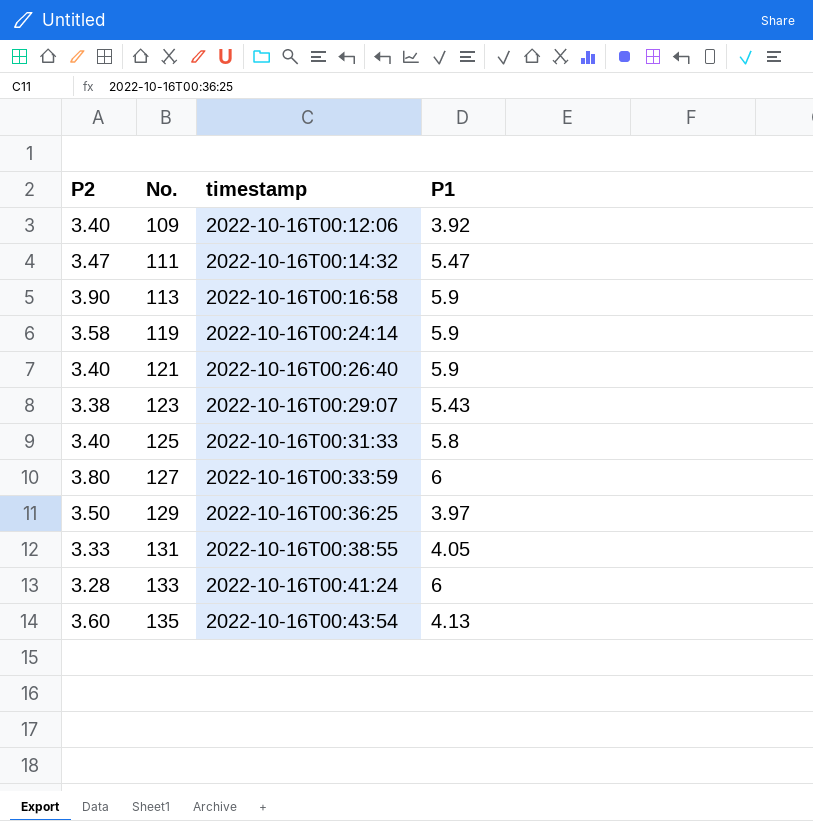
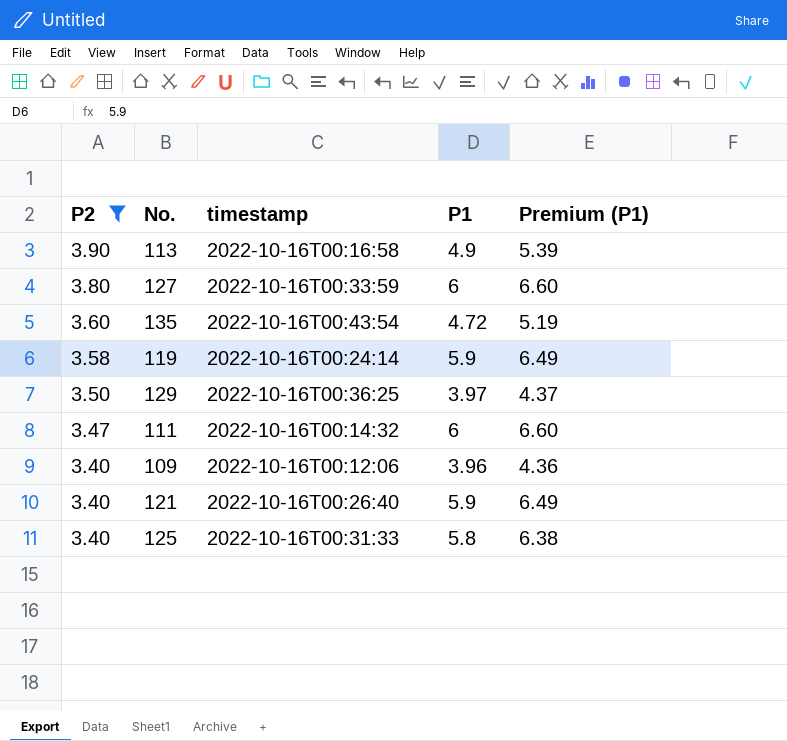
filter: none -> P2 >= 3.40
row order: No. ascending -> P2 descending
column Premium (P1) | formula: none -> [P1] * 1.1
113 | P1: 5.9 -> 4.9
135 | P1: 4.13 -> 4.72
111 | P1: 5.47 -> 6
109 | P1: 3.92 -> 3.96

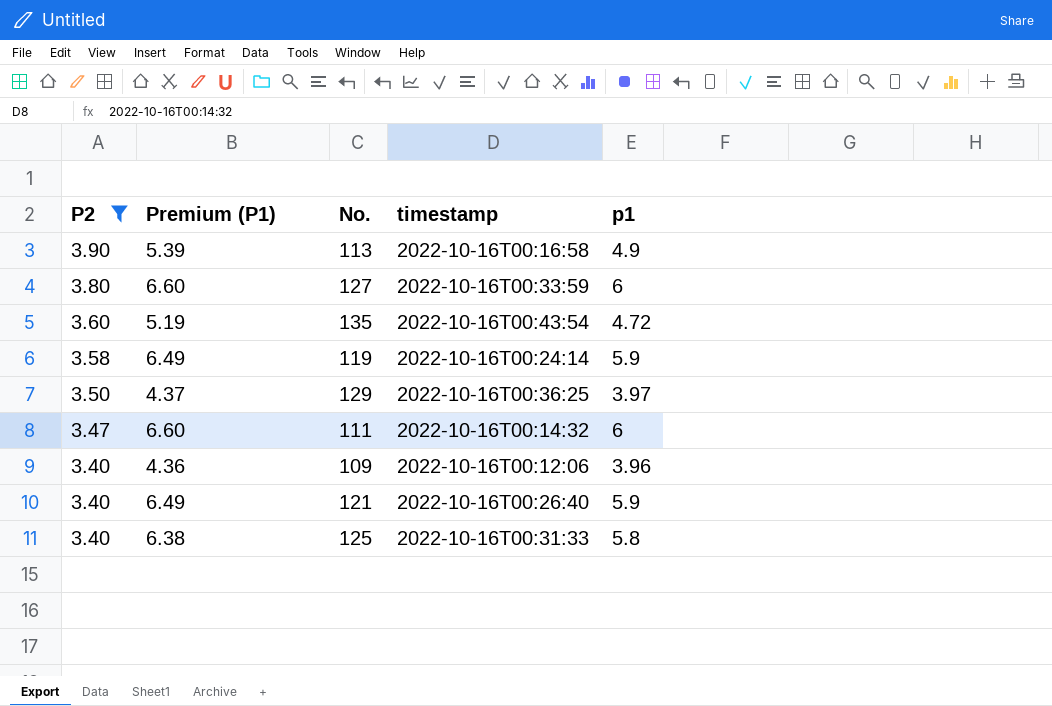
column Premium (P1) | position: 5 -> 2
column name: P1 -> p1

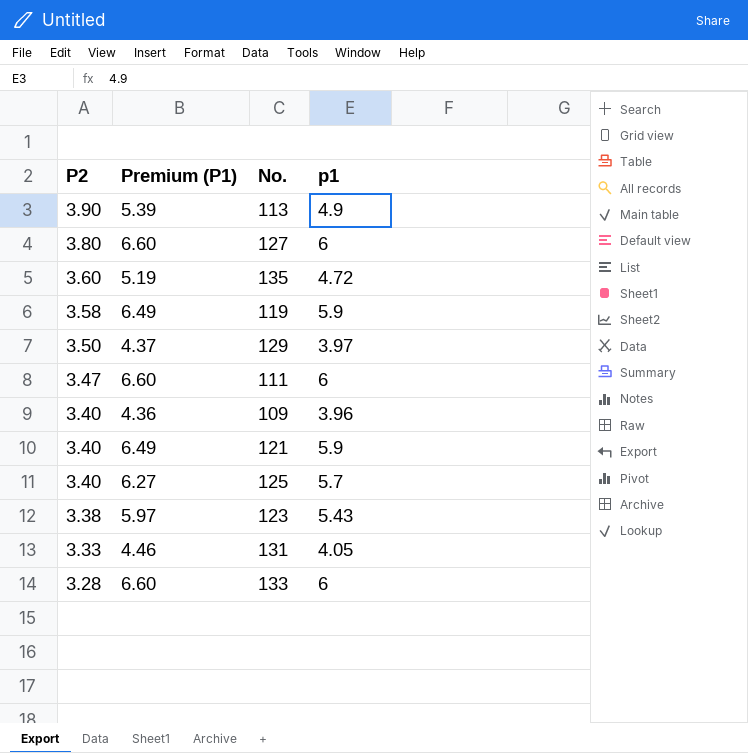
filter: P2 >= 3.40 -> none
column timestamp | position: 4 -> none
125 | Premium (P1): 6.38 -> 6.27
125 | p1: 5.8 -> 5.7

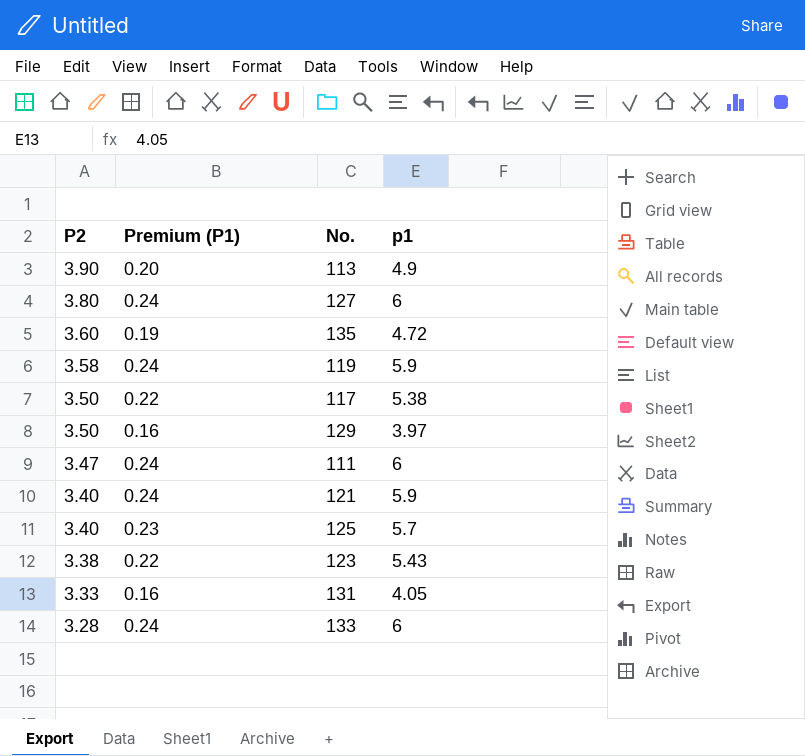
column Premium (P1) | formula: [p1] * 1.1 -> [p1] * 0.04
row 109: 3.40 | 4.36 | 3.96 -> none
row 117: none -> 3.50 | 0.22 | 5.38

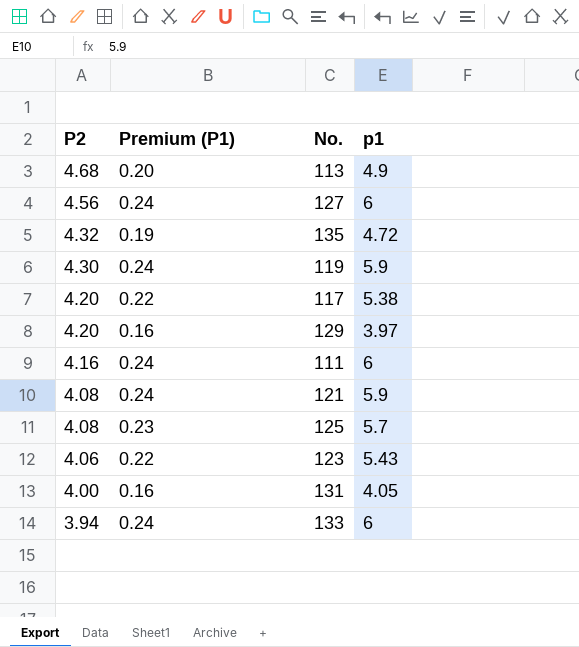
113 | P2: 3.90 -> 4.68
127 | P2: 3.80 -> 4.56
135 | P2: 3.60 -> 4.32
119 | P2: 3.58 -> 4.30
117 | P2: 3.50 -> 4.20
129 | P2: 3.50 -> 4.20
111 | P2: 3.47 -> 4.16
121 | P2: 3.40 -> 4.08
125 | P2: 3.40 -> 4.08
123 | P2: 3.38 -> 4.06
131 | P2: 3.33 -> 4.00
133 | P2: 3.28 -> 3.94

